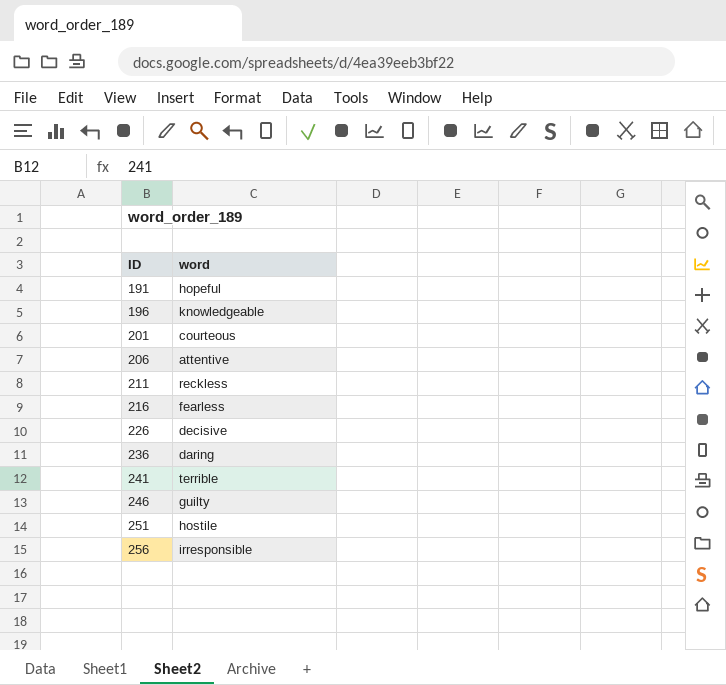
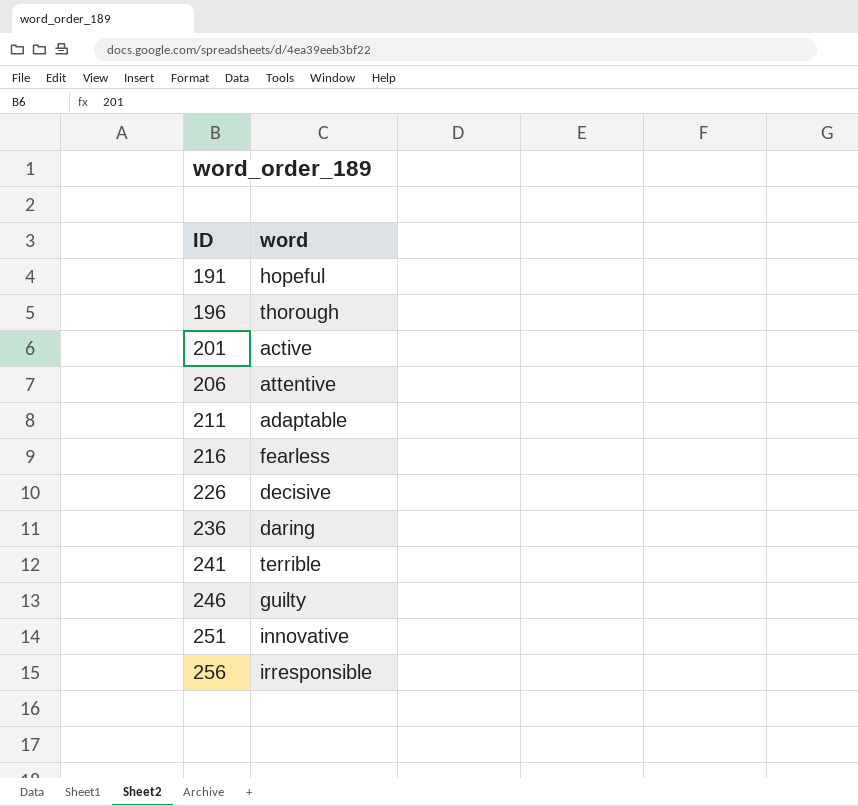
196 | word: knowledgeable -> thorough
201 | word: courteous -> active
211 | word: reckless -> adaptable
251 | word: hostile -> innovative

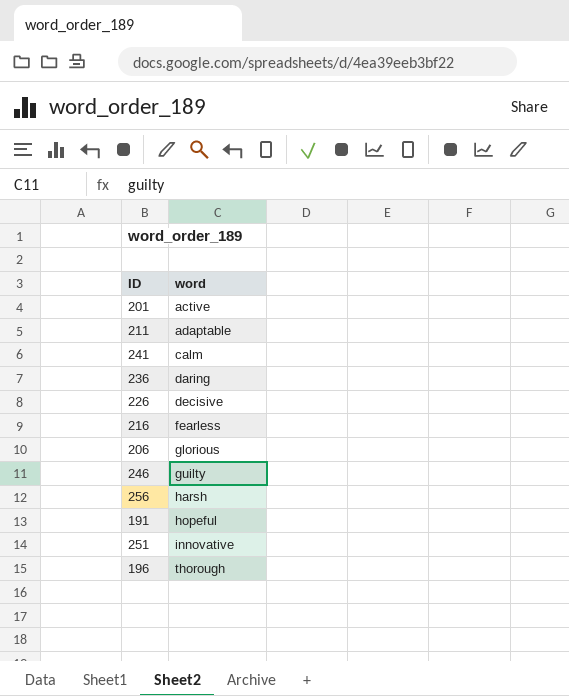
row order: ID ascending -> word ascending
241 | word: terrible -> calm
206 | word: attentive -> glorious
256 | word: irresponsible -> harsh

